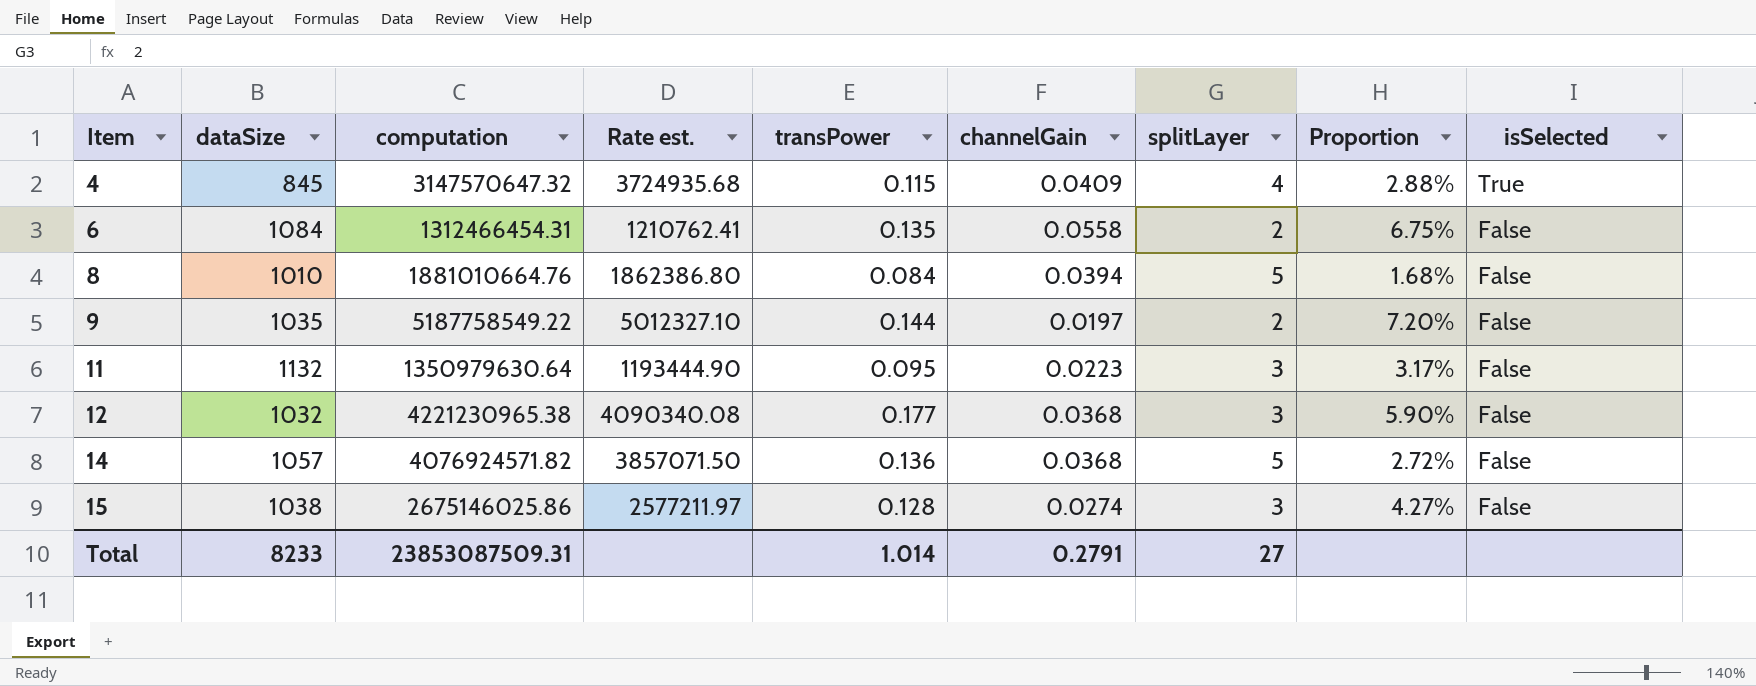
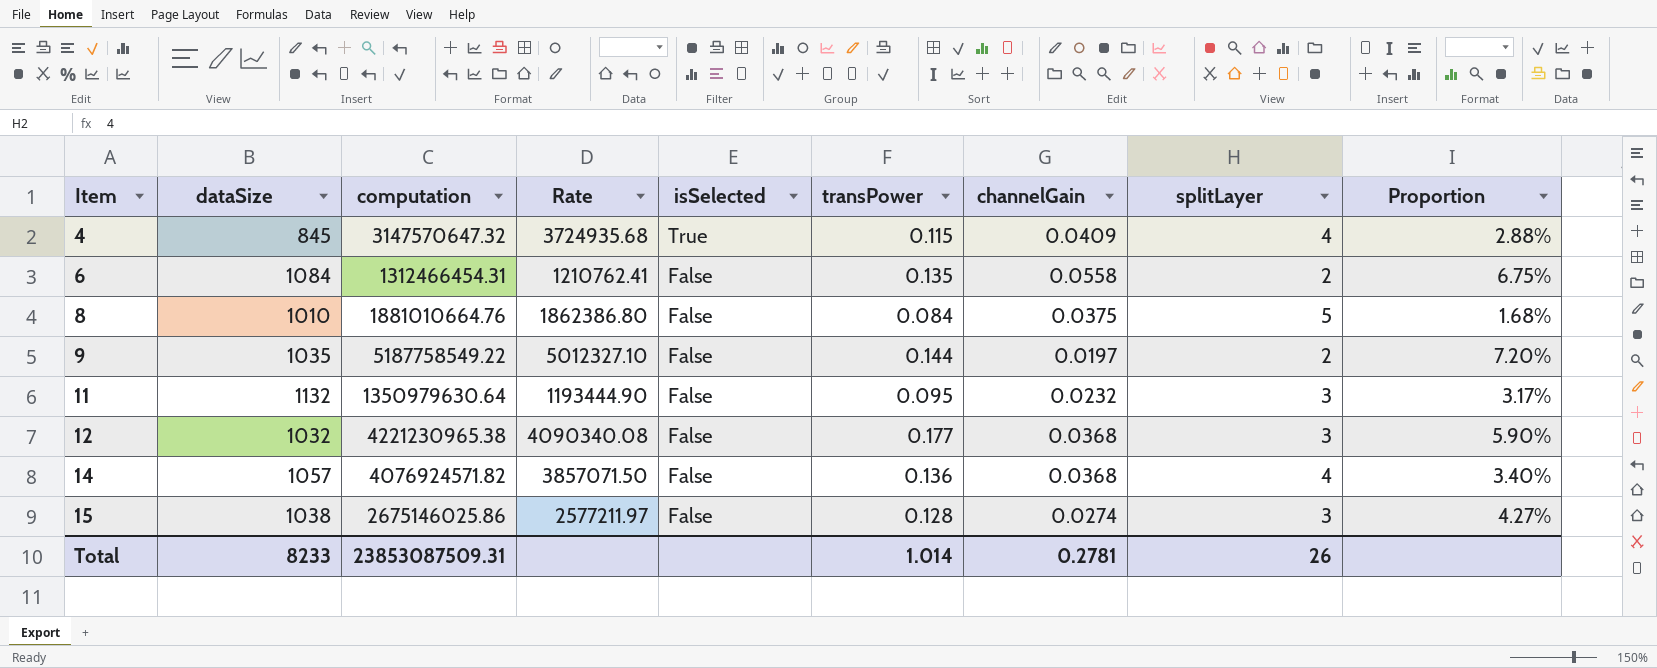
column name: Rate est. -> Rate
column isSelected | position: 9 -> 5
8 | channelGain: 0.0394 -> 0.0375
11 | channelGain: 0.0223 -> 0.0232
14 | splitLayer: 5 -> 4
14 | Proportion: 2.72% -> 3.40%
Total | channelGain: 0.2791 -> 0.2781
Total | splitLayer: 27 -> 26

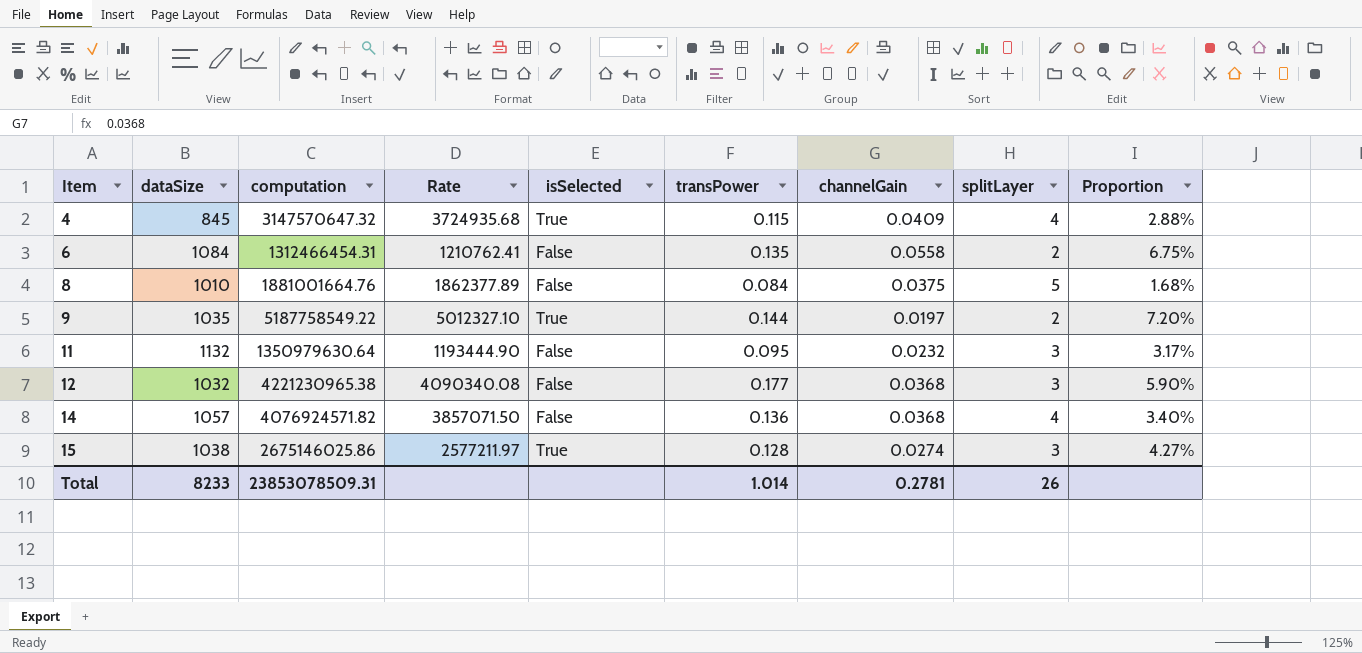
8 | computation: 1881010664.76 -> 1881001664.76
8 | Rate: 1862386.80 -> 1862377.89
9 | isSelected: False -> True
15 | isSelected: False -> True
Total | computation: 23853087509.31 -> 23853078509.31

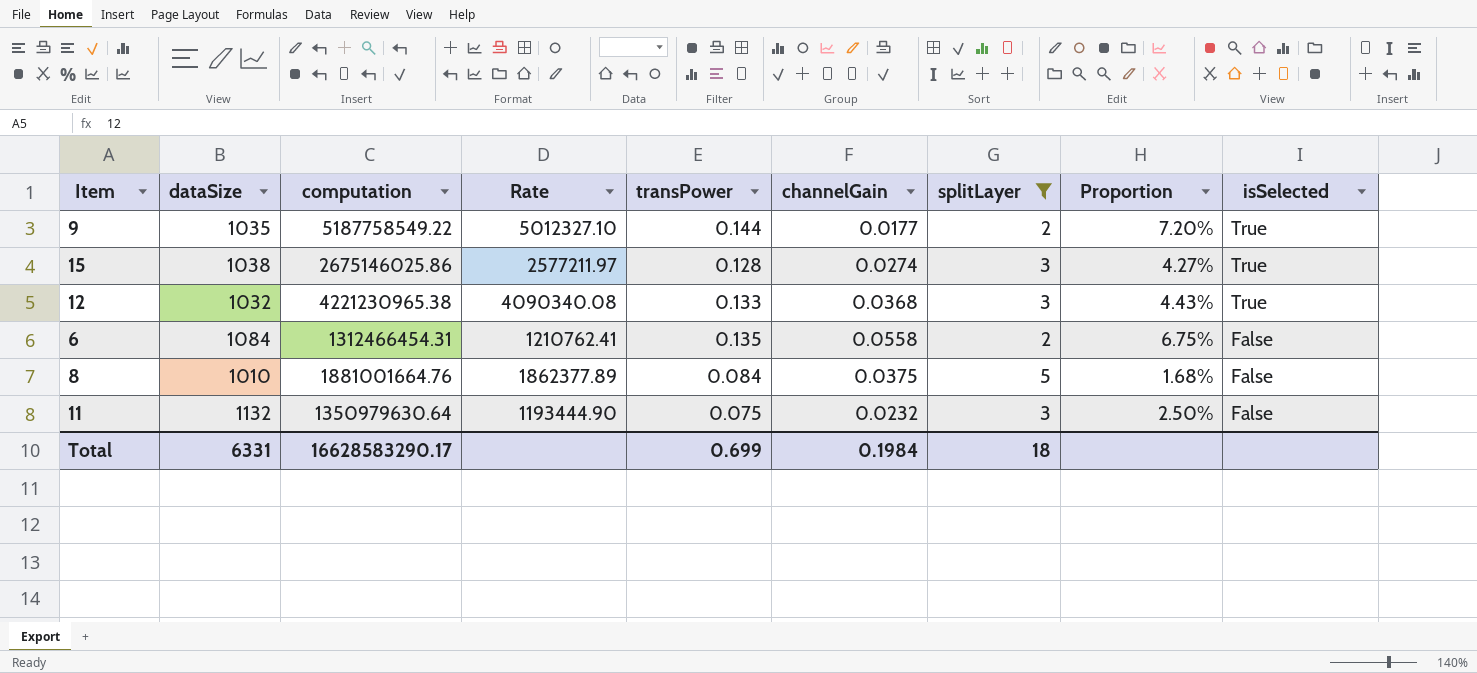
filter: none -> splitLayer != 4
row order: Item ascending -> isSelected descending
column isSelected | position: 5 -> 9
9 | channelGain: 0.0197 -> 0.0177
12 | transPower: 0.177 -> 0.133
12 | Proportion: 5.90% -> 4.43%
12 | isSelected: False -> True
11 | transPower: 0.095 -> 0.075
11 | Proportion: 3.17% -> 2.50%
Total | dataSize: 8233 -> 6331
Total | computation: 23853078509.31 -> 16628583290.17
Total | transPower: 1.014 -> 0.699
Total | channelGain: 0.2781 -> 0.1984
Total | splitLayer: 26 -> 18

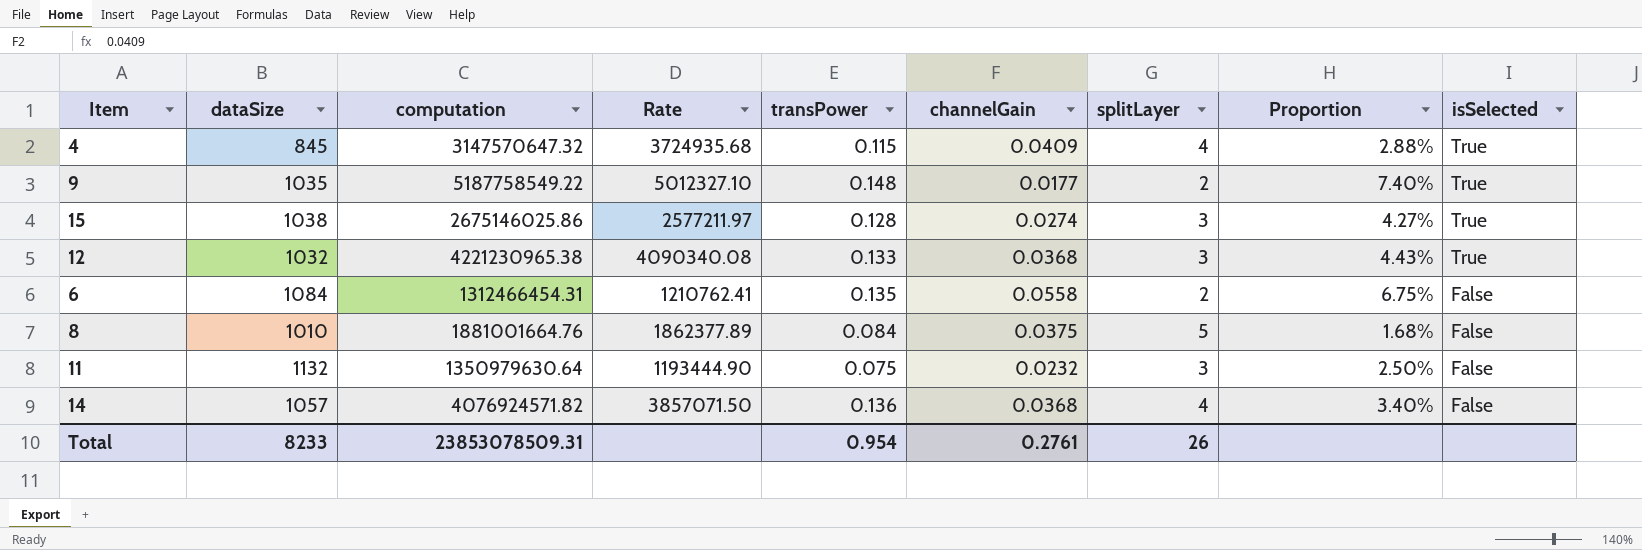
filter: splitLayer != 4 -> none
9 | transPower: 0.144 -> 0.148
9 | Proportion: 7.20% -> 7.40%
Total | dataSize: 6331 -> 8233
Total | computation: 16628583290.17 -> 23853078509.31
Total | transPower: 0.699 -> 0.954
Total | channelGain: 0.1984 -> 0.2761
Total | splitLayer: 18 -> 26

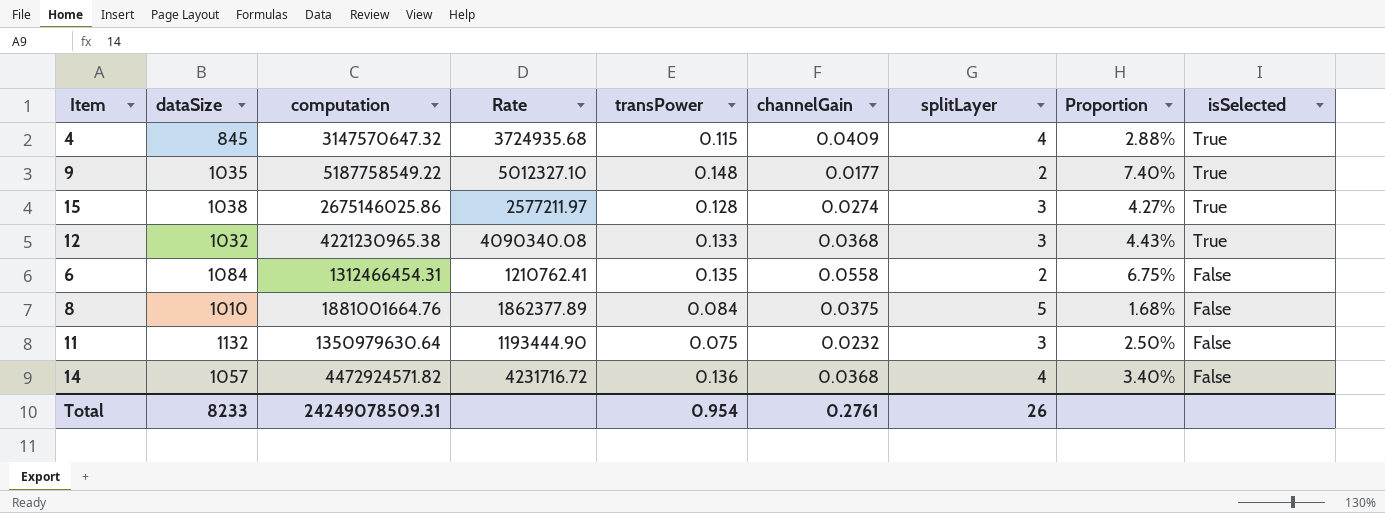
14 | computation: 4076924571.82 -> 4472924571.82
14 | Rate: 3857071.50 -> 4231716.72
Total | computation: 23853078509.31 -> 24249078509.31

